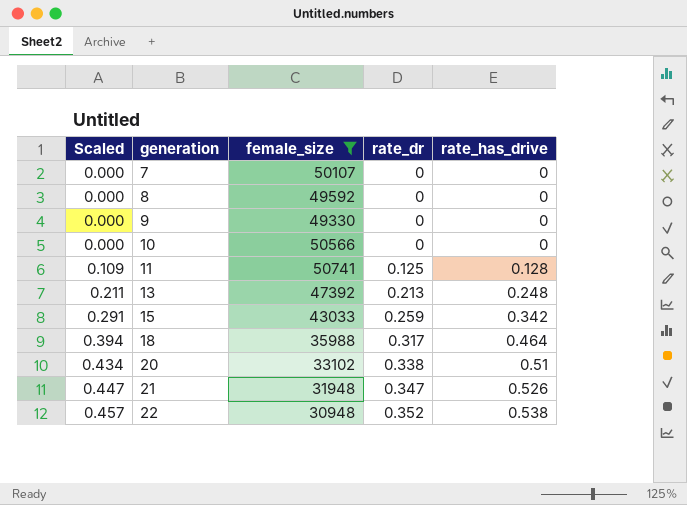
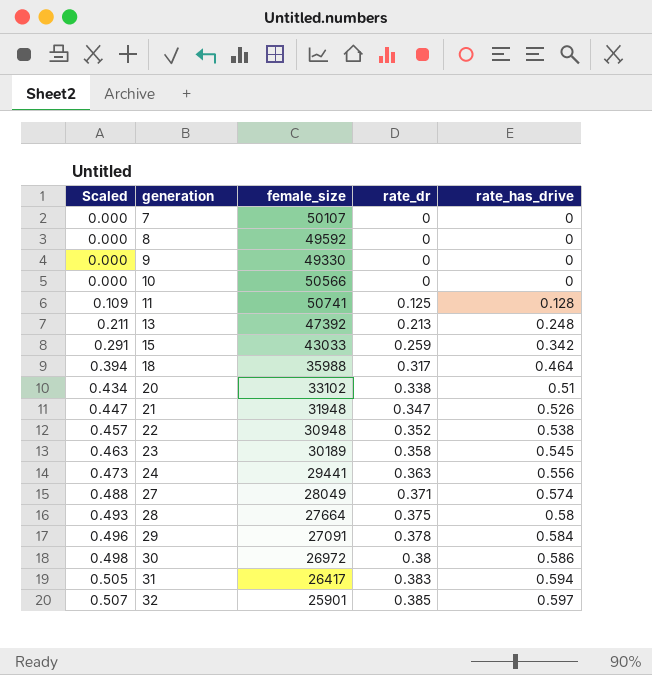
filter: female_size >= 30948 -> none

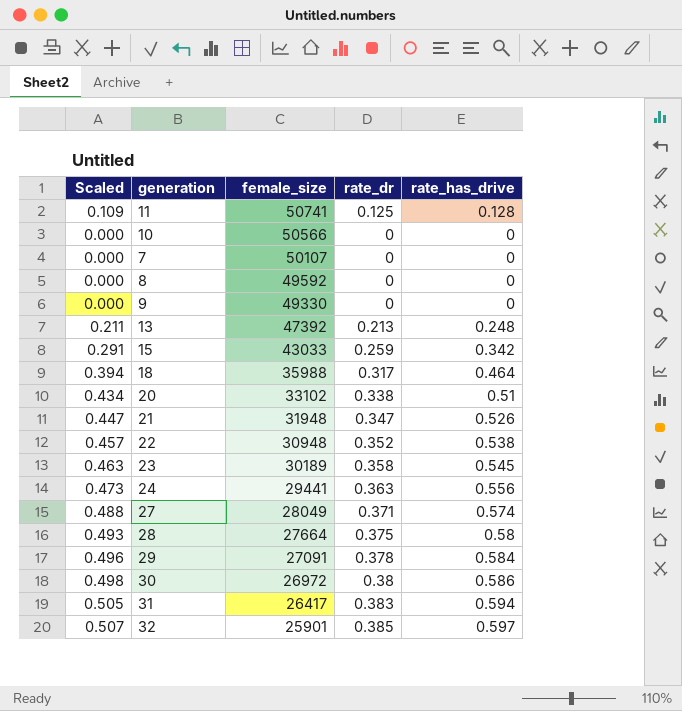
row order: Scaled ascending -> female_size descending

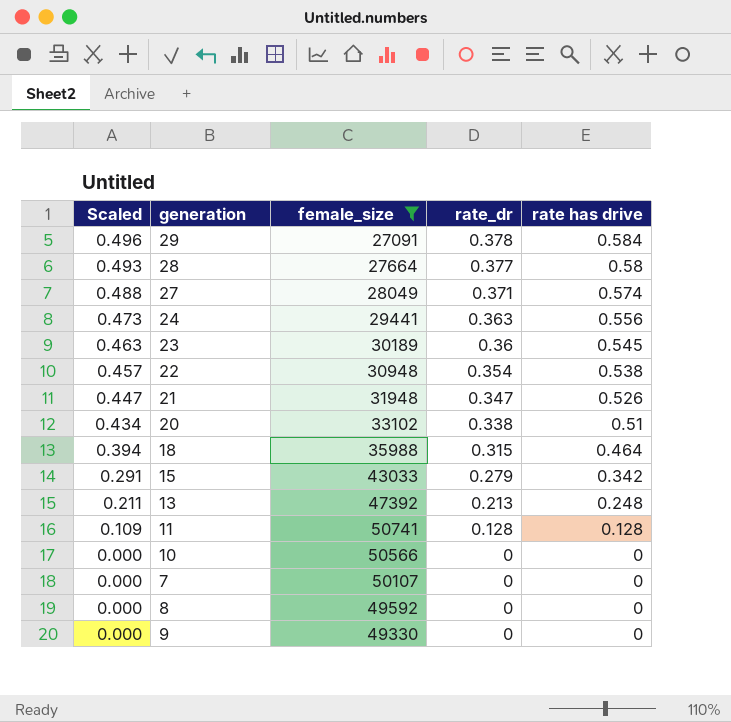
filter: none -> female_size >= 27091
row order: female_size descending -> Scaled descending
column name: rate_has_drive -> rate has drive
28 | rate_dr: 0.375 -> 0.377
23 | rate_dr: 0.358 -> 0.36
22 | rate_dr: 0.352 -> 0.354
18 | rate_dr: 0.317 -> 0.315
15 | rate_dr: 0.259 -> 0.279
11 | rate_dr: 0.125 -> 0.128

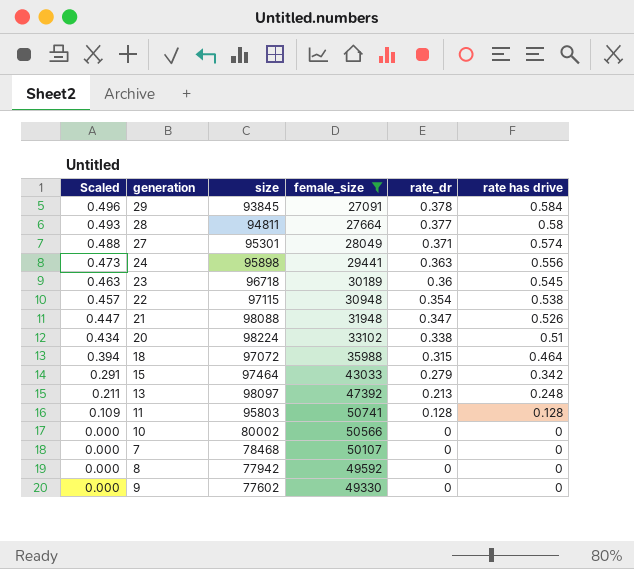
column size | position: none -> 3

